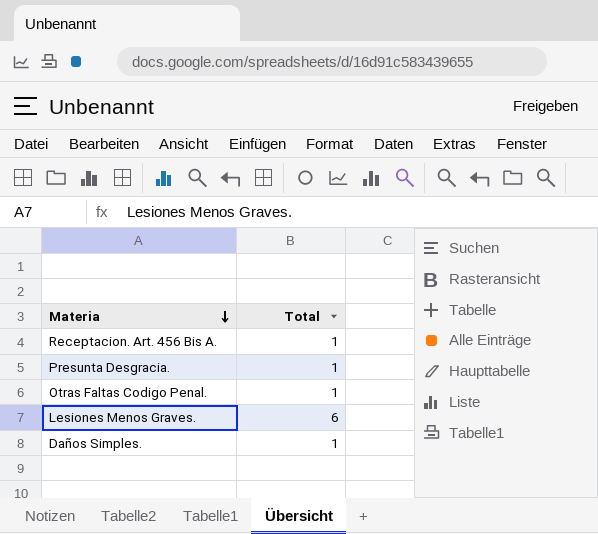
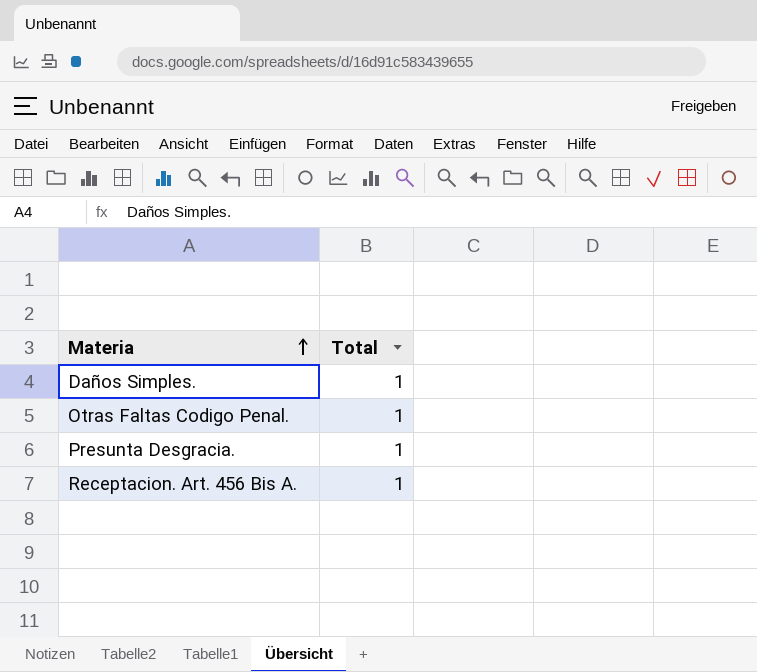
row order: Materia descending -> Materia ascending
row Lesiones Menos Graves.: 6 -> none

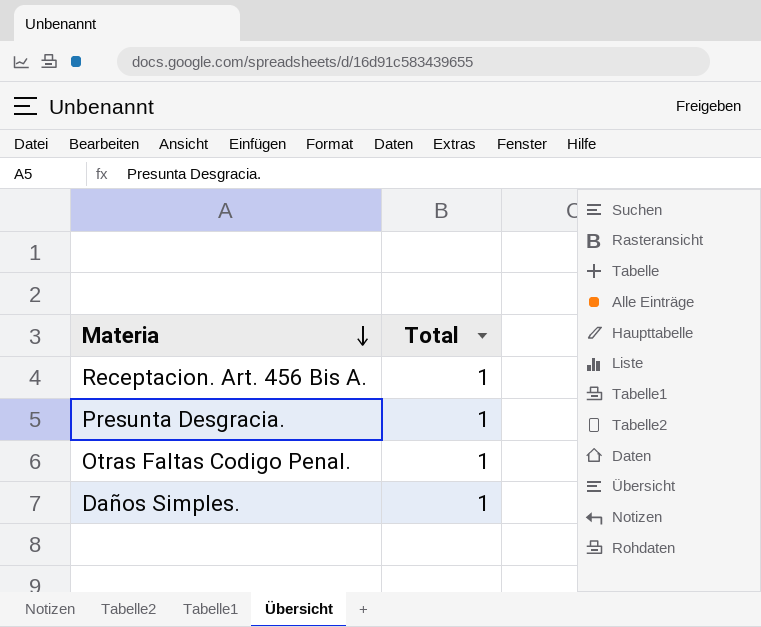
row order: Materia ascending -> Materia descending

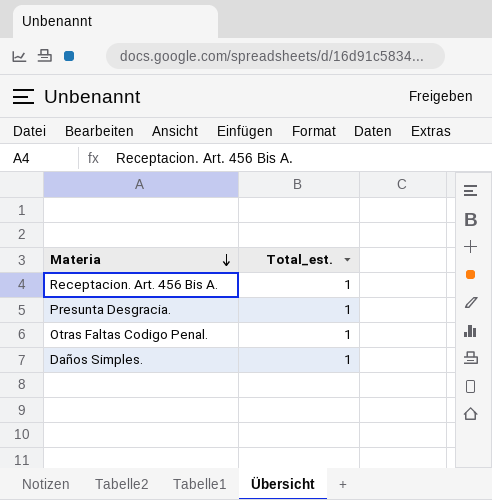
column name: Total -> Total_est.

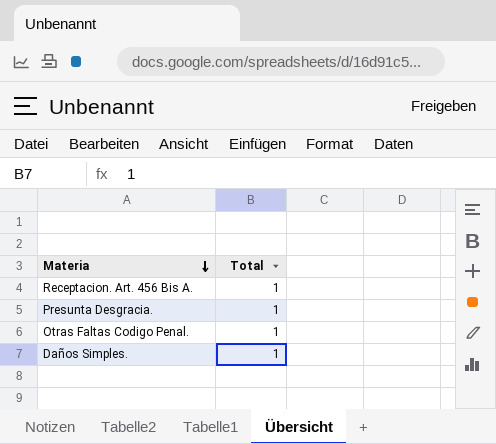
column name: Total_est. -> Total

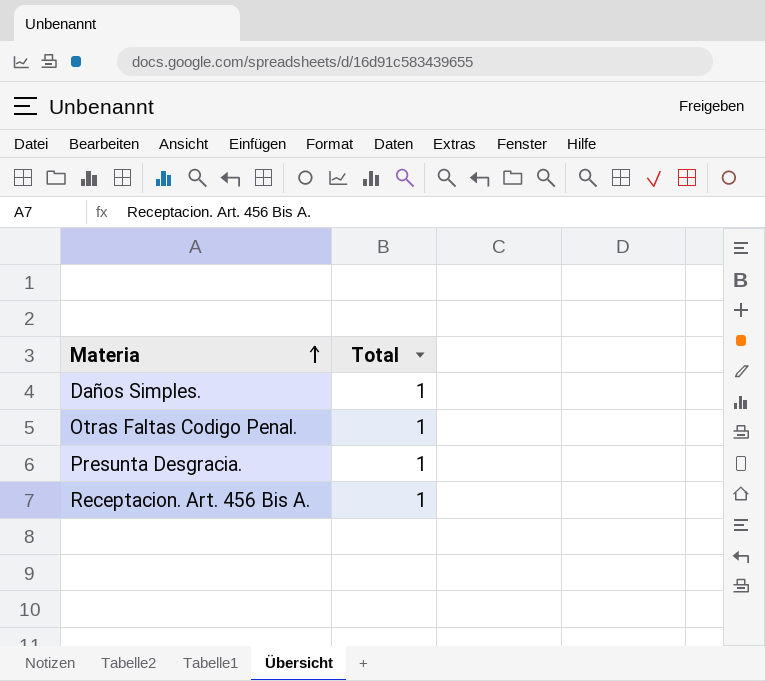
row order: Materia descending -> Materia ascending

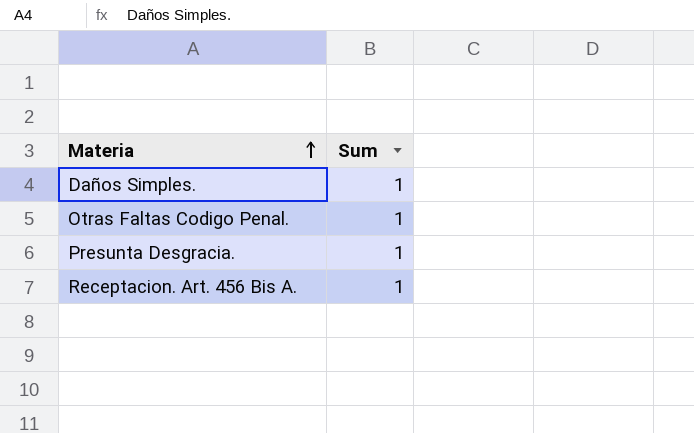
column name: Total -> Sum

